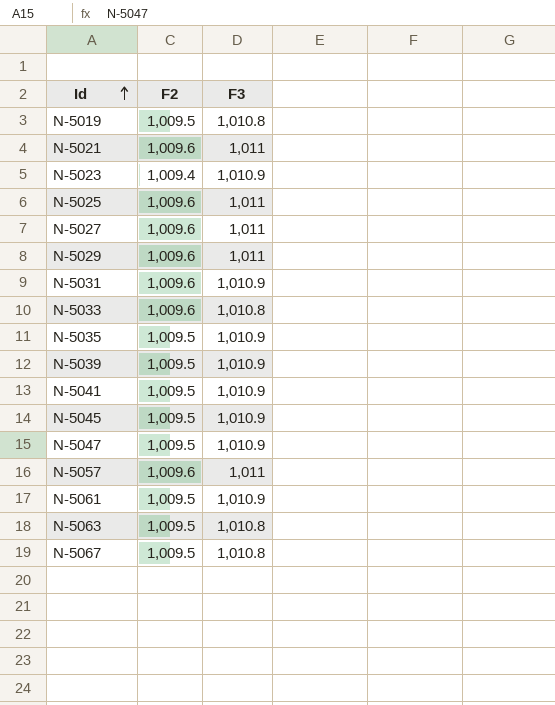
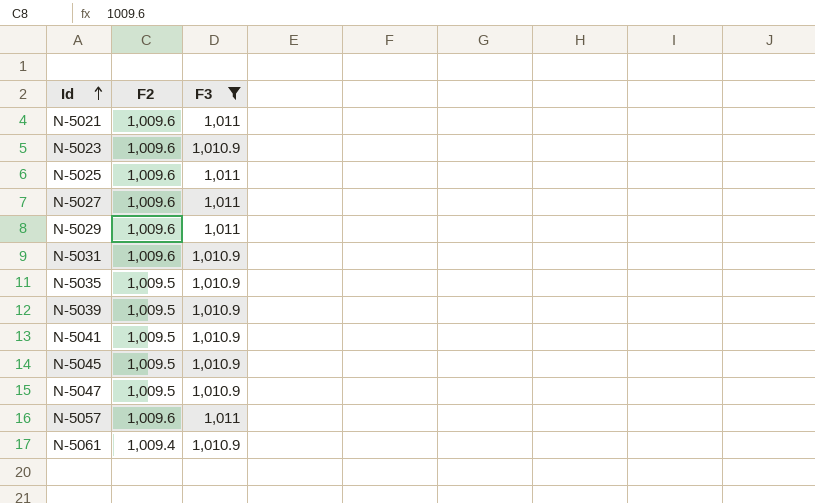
filter: none -> F3 != 1,010.8
N-5023 | F2: 1,009.4 -> 1,009.6
N-5061 | F2: 1,009.5 -> 1,009.4

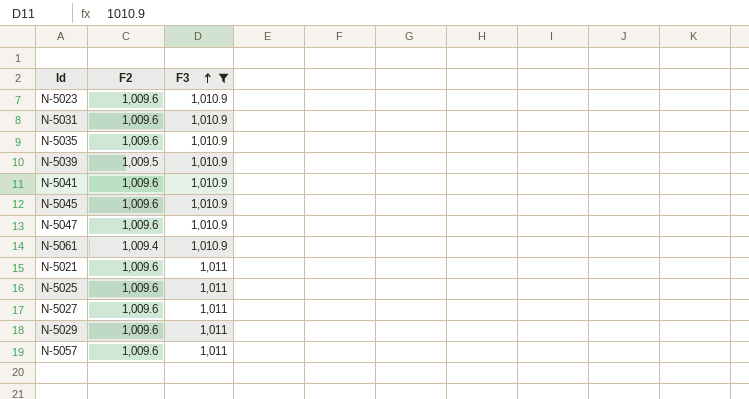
row order: Id ascending -> F3 ascending
N-5035 | F2: 1,009.5 -> 1,009.6
N-5041 | F2: 1,009.5 -> 1,009.6
N-5045 | F2: 1,009.5 -> 1,009.6
N-5047 | F2: 1,009.5 -> 1,009.6

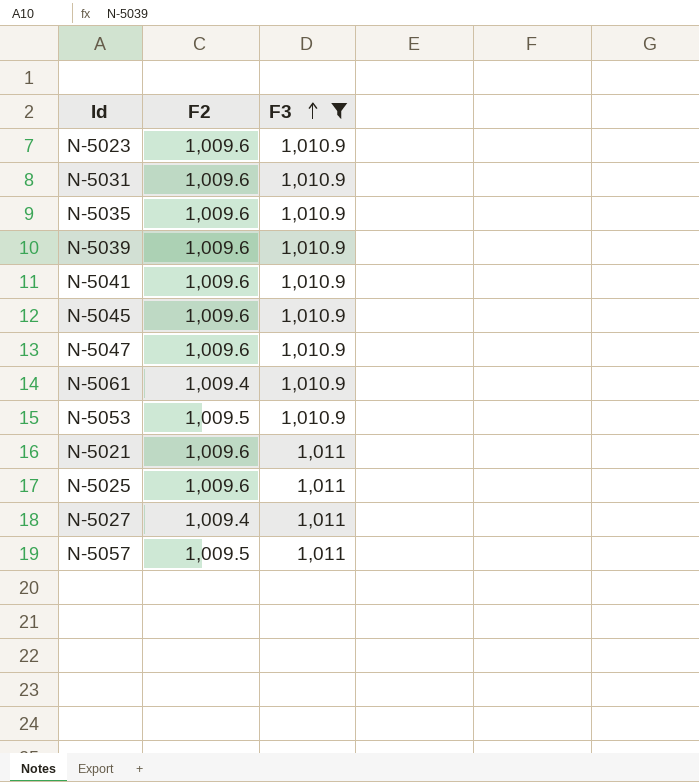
row N-5029: 1,009.6 | 1,011 -> none
N-5039 | F2: 1,009.5 -> 1,009.6
row N-5053: none -> 1,009.5 | 1,010.9
N-5027 | F2: 1,009.6 -> 1,009.4
N-5057 | F2: 1,009.6 -> 1,009.5

